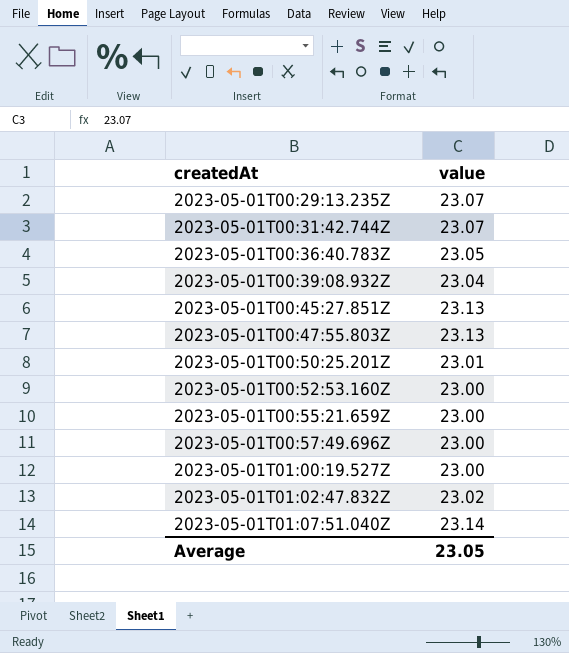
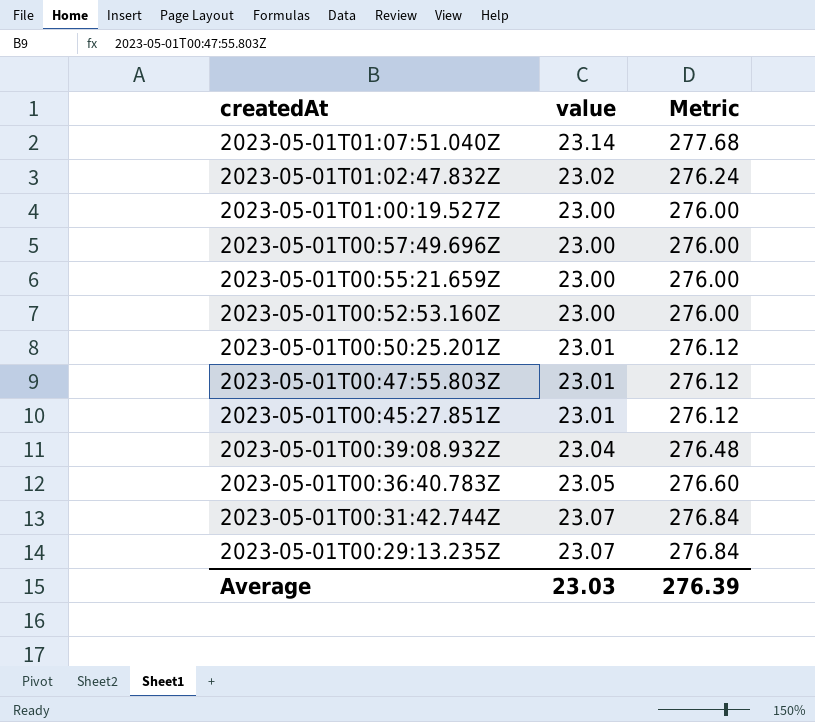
row order: createdAt ascending -> createdAt descending
column Metric | formula: none -> [value] * 12
2023-05-01T00:47:55.803Z | value: 23.13 -> 23.01
2023-05-01T00:45:27.851Z | value: 23.13 -> 23.01
Average | value: 23.05 -> 23.03

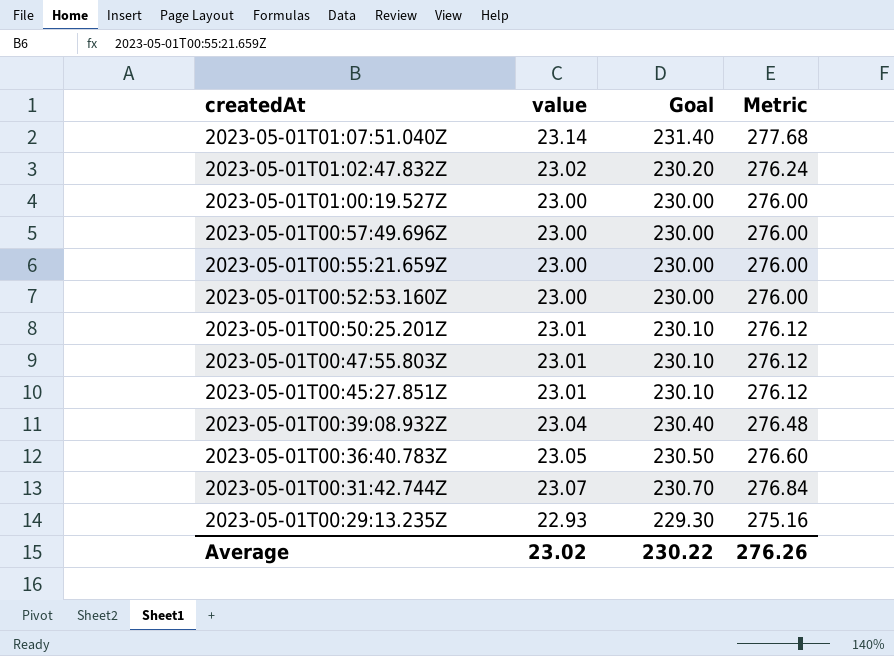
column Goal | formula: none -> [value] * 10
2023-05-01T00:29:13.235Z | value: 23.07 -> 22.93
2023-05-01T00:29:13.235Z | Metric: 276.84 -> 275.16
Average | value: 23.03 -> 23.02
Average | Metric: 276.39 -> 276.26

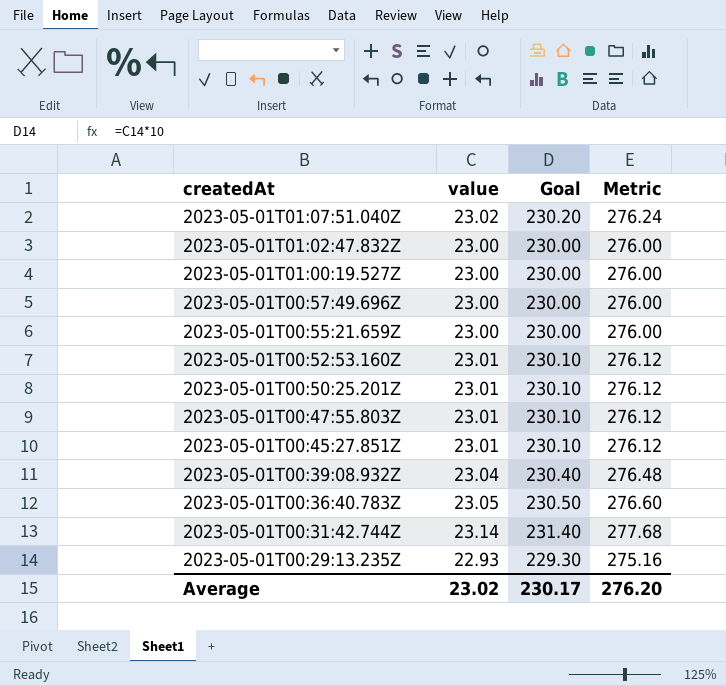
2023-05-01T01:07:51.040Z | value: 23.14 -> 23.02
2023-05-01T01:07:51.040Z | Goal: 231.40 -> 230.20
2023-05-01T01:07:51.040Z | Metric: 277.68 -> 276.24
2023-05-01T01:02:47.832Z | value: 23.02 -> 23.00
2023-05-01T01:02:47.832Z | Goal: 230.20 -> 230.00
2023-05-01T01:02:47.832Z | Metric: 276.24 -> 276.00
2023-05-01T00:52:53.160Z | value: 23.00 -> 23.01
2023-05-01T00:52:53.160Z | Goal: 230.00 -> 230.10
2023-05-01T00:52:53.160Z | Metric: 276.00 -> 276.12
2023-05-01T00:31:42.744Z | value: 23.07 -> 23.14
2023-05-01T00:31:42.744Z | Goal: 230.70 -> 231.40
2023-05-01T00:31:42.744Z | Metric: 276.84 -> 277.68
Average | Goal: 230.22 -> 230.17
Average | Metric: 276.26 -> 276.20

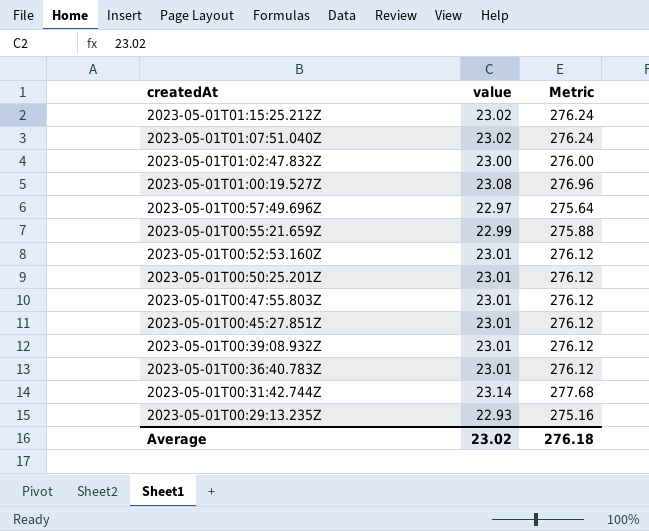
column Goal | formula: [value] * 10 -> none
row 2023-05-01T01:15:25.212Z: none -> 23.02 | 276.24
2023-05-01T01:00:19.527Z | value: 23.00 -> 23.08
2023-05-01T01:00:19.527Z | Metric: 276.00 -> 276.96
2023-05-01T00:57:49.696Z | value: 23.00 -> 22.97
2023-05-01T00:57:49.696Z | Metric: 276.00 -> 275.64
2023-05-01T00:55:21.659Z | value: 23.00 -> 22.99
2023-05-01T00:55:21.659Z | Metric: 276.00 -> 275.88
2023-05-01T00:39:08.932Z | value: 23.04 -> 23.01
2023-05-01T00:39:08.932Z | Metric: 276.48 -> 276.12
2023-05-01T00:36:40.783Z | value: 23.05 -> 23.01
2023-05-01T00:36:40.783Z | Metric: 276.60 -> 276.12
Average | Metric: 276.20 -> 276.18

